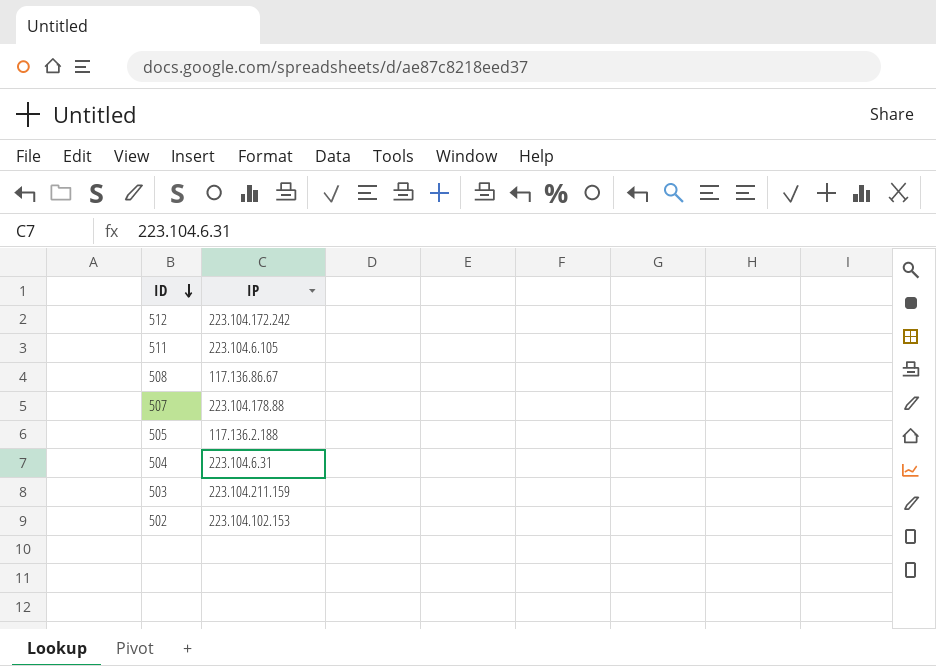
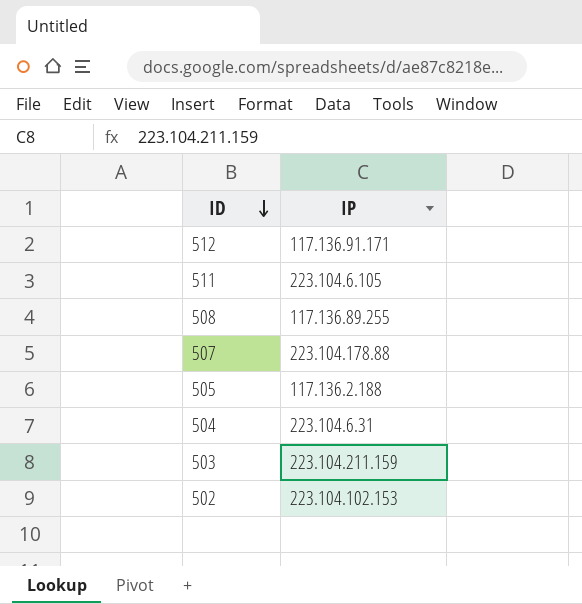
512 | IP: 223.104.172.242 -> 117.136.91.171
508 | IP: 117.136.86.67 -> 117.136.89.255

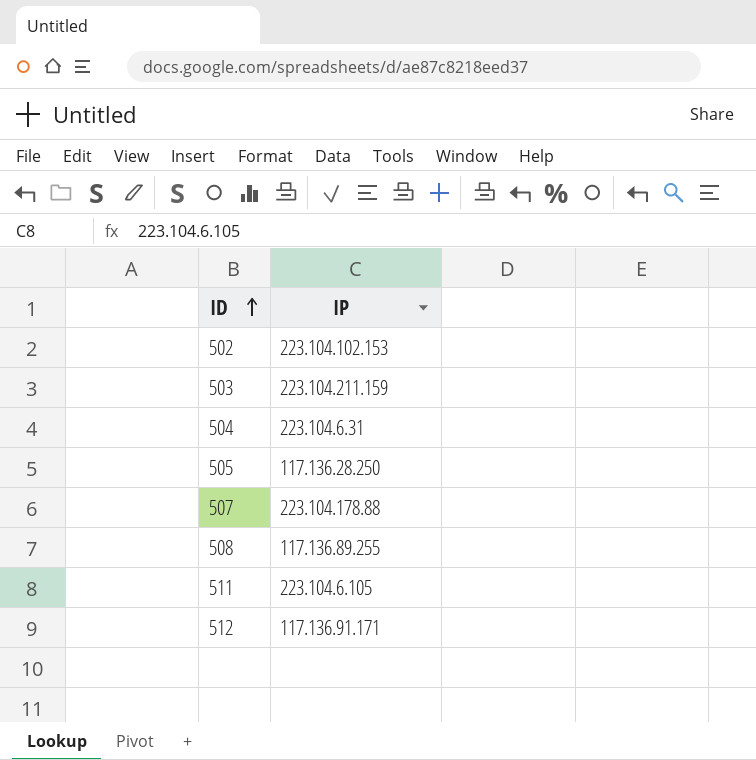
row order: ID descending -> ID ascending
505 | IP: 117.136.2.188 -> 117.136.28.250

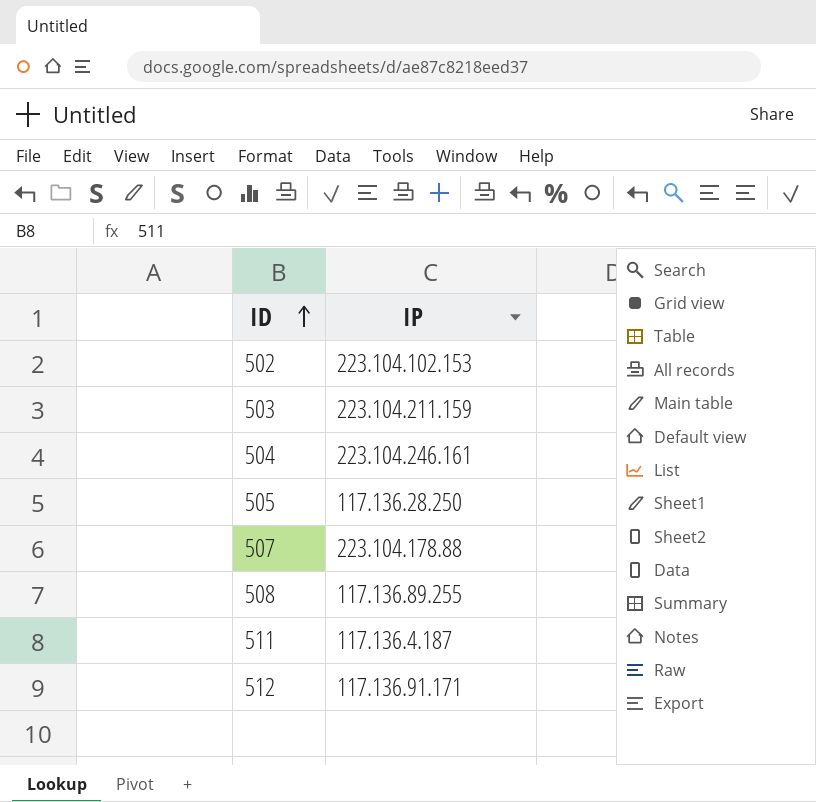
504 | IP: 223.104.6.31 -> 223.104.246.161
511 | IP: 223.104.6.105 -> 117.136.4.187

